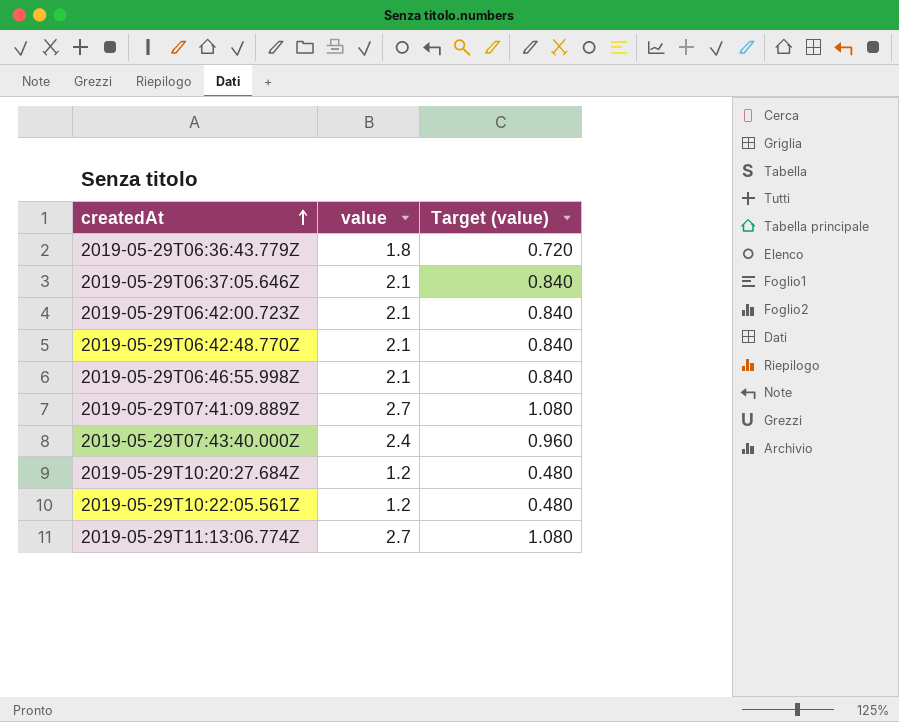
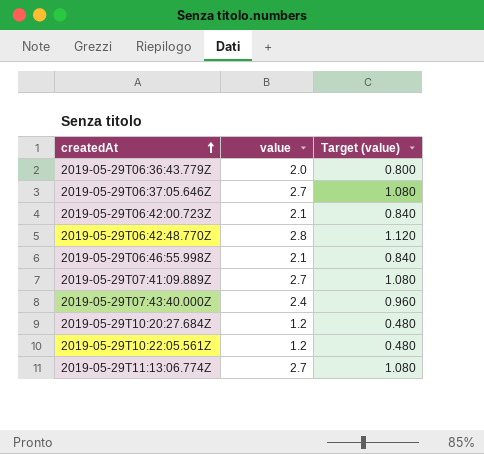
2019-05-29T06:36:43.779Z | value: 1.8 -> 2.0
2019-05-29T06:36:43.779Z | Target (value): 0.720 -> 0.800
2019-05-29T06:37:05.646Z | value: 2.1 -> 2.7
2019-05-29T06:37:05.646Z | Target (value): 0.840 -> 1.080
2019-05-29T06:42:48.770Z | value: 2.1 -> 2.8
2019-05-29T06:42:48.770Z | Target (value): 0.840 -> 1.120

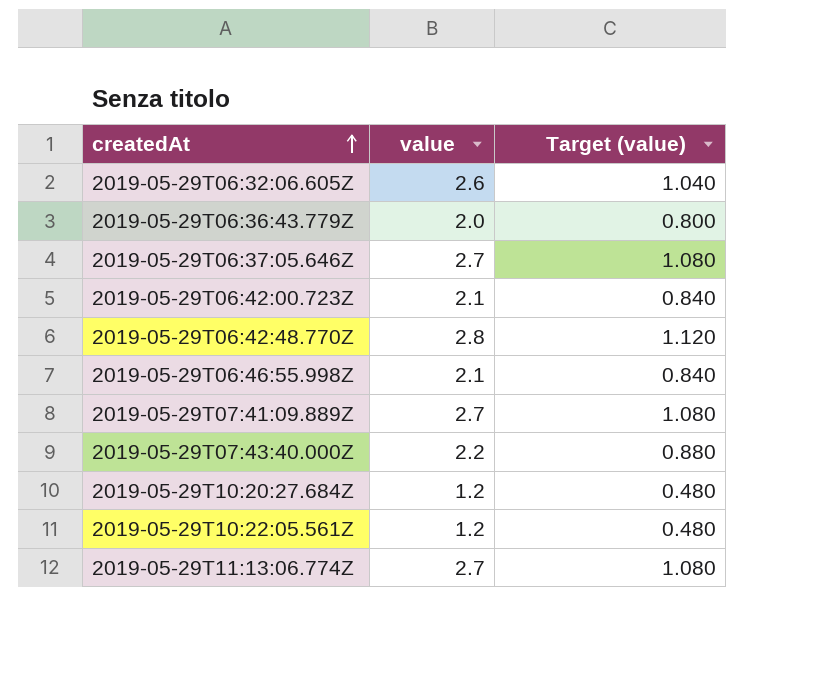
row 2019-05-29T06:32:06.605Z: none -> 2.6 | 1.040
2019-05-29T07:43:40.000Z | value: 2.4 -> 2.2
2019-05-29T07:43:40.000Z | Target (value): 0.960 -> 0.880

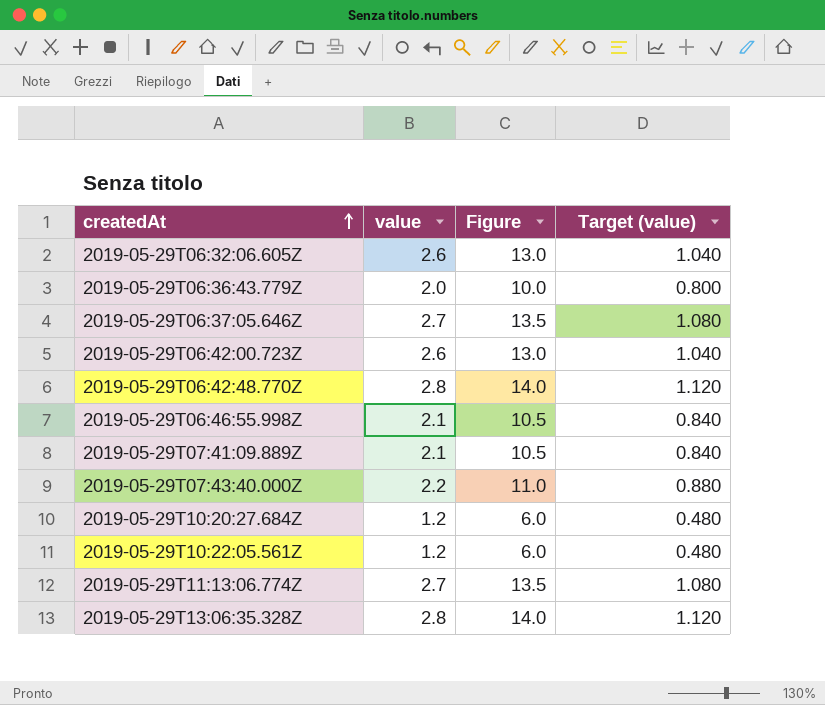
column Figure | formula: none -> [value] * 5
2019-05-29T06:42:00.723Z | value: 2.1 -> 2.6
2019-05-29T06:42:00.723Z | Target (value): 0.840 -> 1.040
2019-05-29T07:41:09.889Z | value: 2.7 -> 2.1
2019-05-29T07:41:09.889Z | Target (value): 1.080 -> 0.840
row 2019-05-29T13:06:35.328Z: none -> 2.8 | 14.0 | 1.120

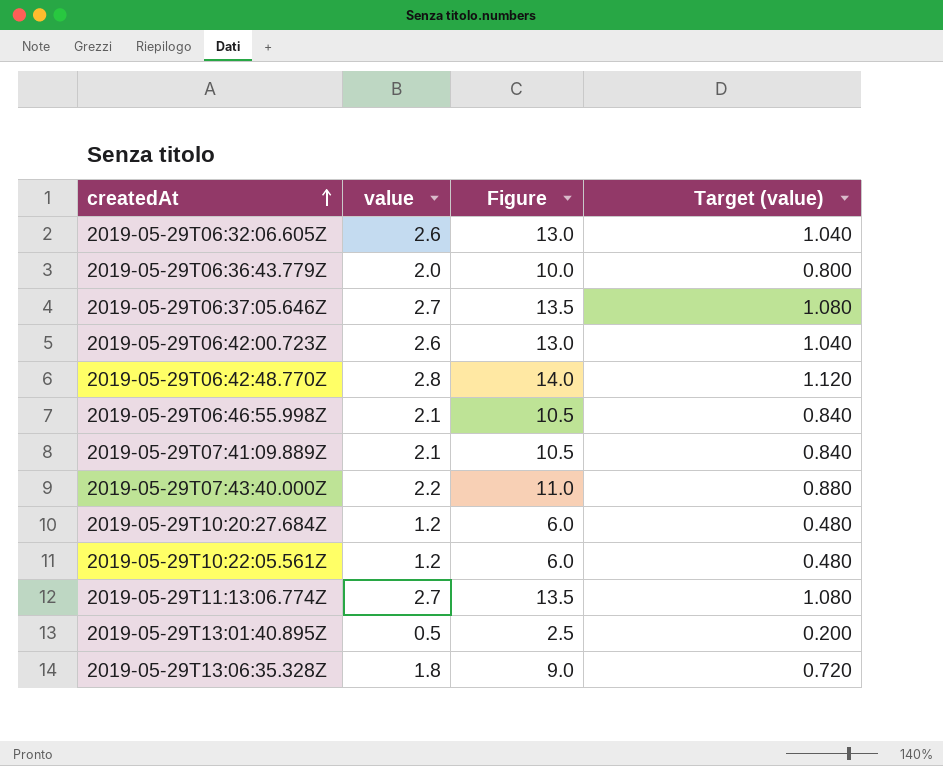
row 2019-05-29T13:01:40.895Z: none -> 0.5 | 2.5 | 0.200
2019-05-29T13:06:35.328Z | value: 2.8 -> 1.8
2019-05-29T13:06:35.328Z | Figure: 14.0 -> 9.0
2019-05-29T13:06:35.328Z | Target (value): 1.120 -> 0.720

